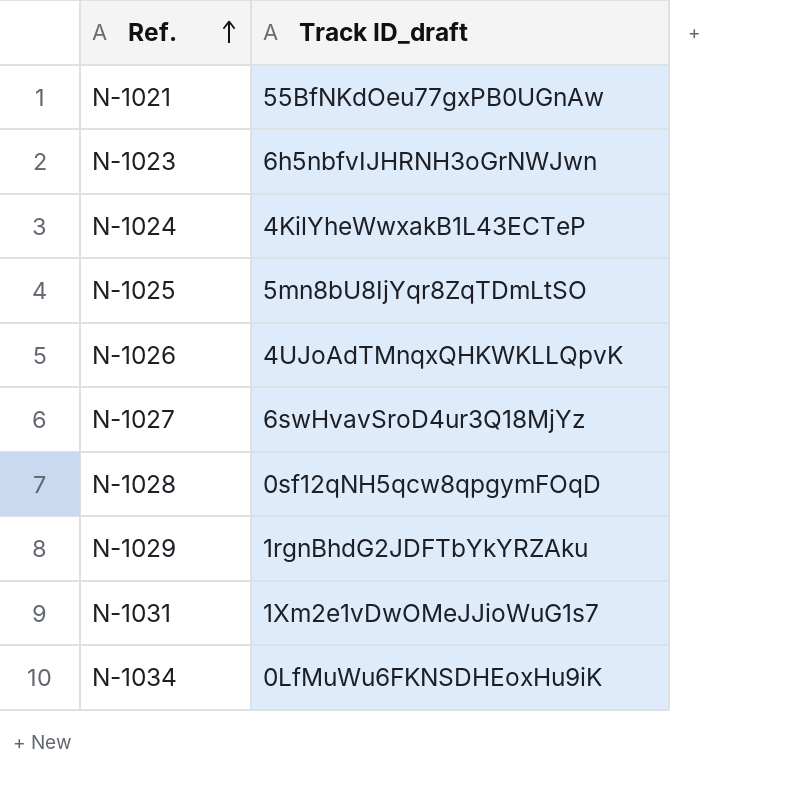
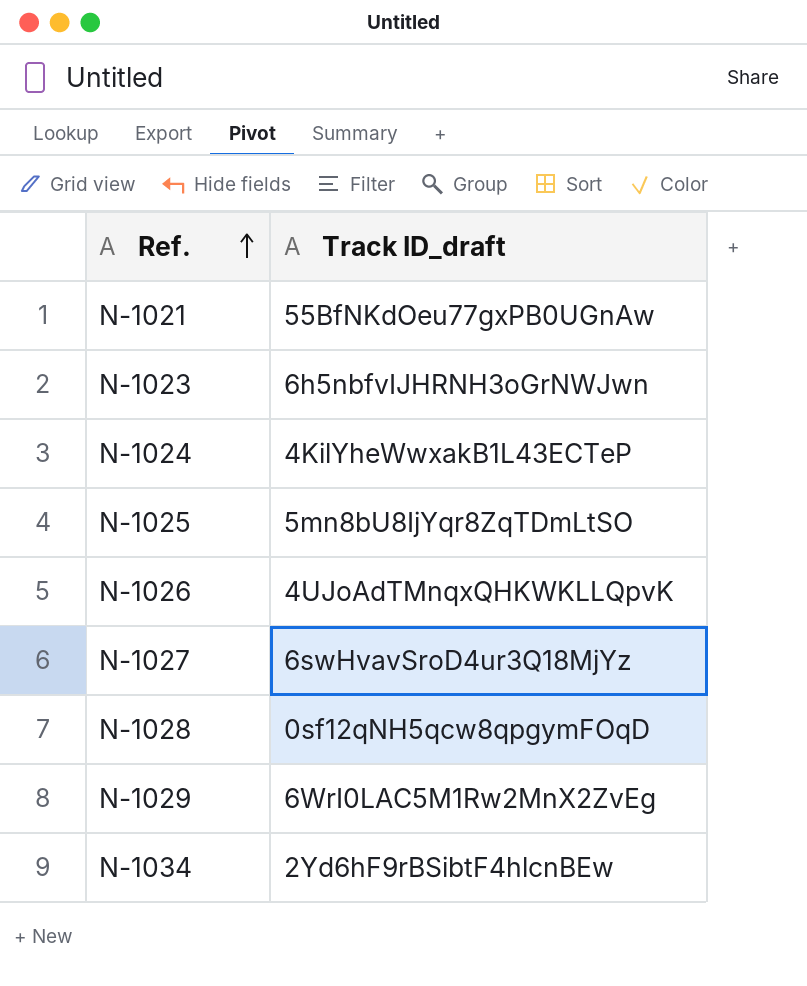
row N-1031: 1Xm2e1vDwOMeJJioWuG1s7 -> none
N-1029 | Track ID_draft: 1rgnBhdG2JDFTbYkYRZAku -> 6WrI0LAC5M1Rw2MnX2ZvEg
N-1034 | Track ID_draft: 0LfMuWu6FKNSDHEoxHu9iK -> 2Yd6hF9rBSibtF4hlcnBEw

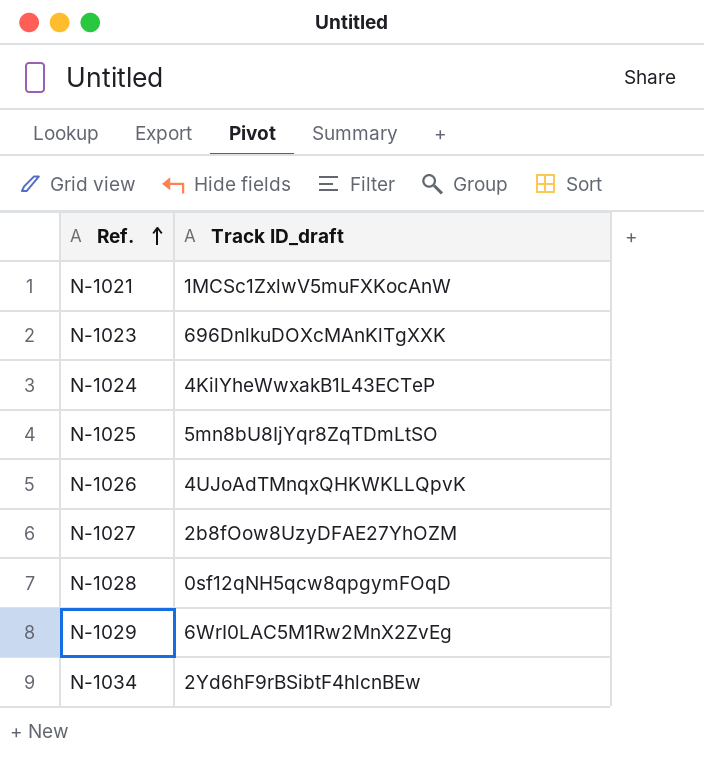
N-1021 | Track ID_draft: 55BfNKdOeu77gxPB0UGnAw -> 1MCSc1ZxlwV5muFXKocAnW
N-1023 | Track ID_draft: 6h5nbfvIJHRNH3oGrNWJwn -> 696DnlkuDOXcMAnKlTgXXK
N-1027 | Track ID_draft: 6swHvavSroD4ur3Q18MjYz -> 2b8fOow8UzyDFAE27YhOZM

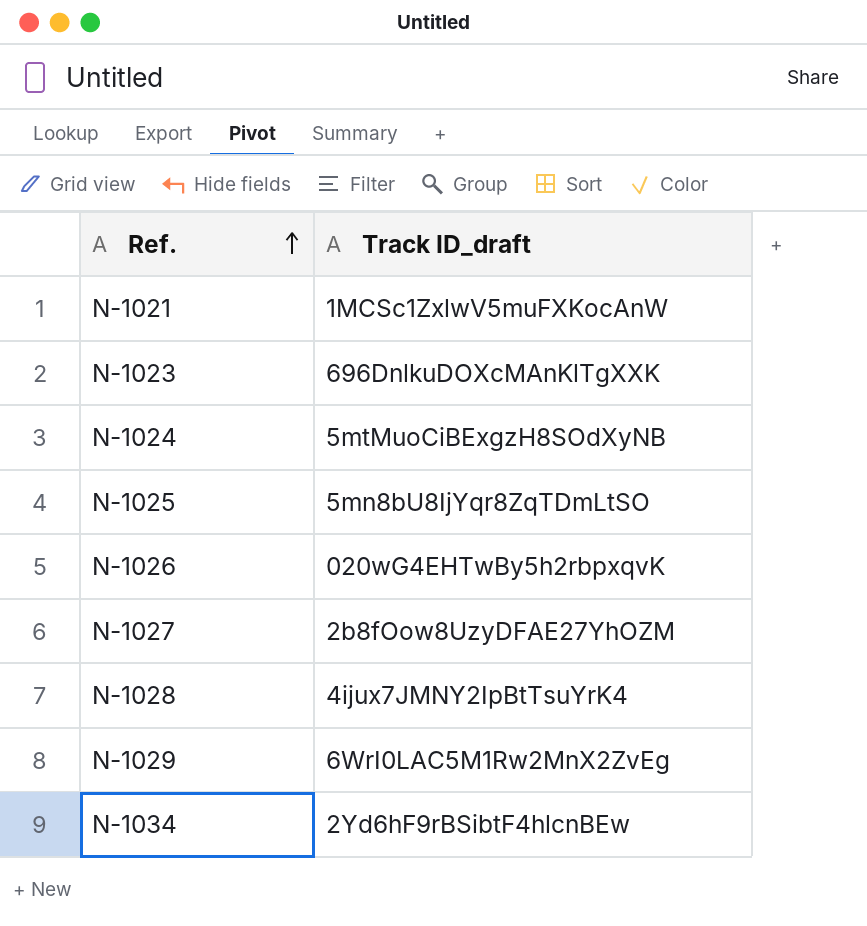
N-1024 | Track ID_draft: 4KilYheWwxakB1L43ECTeP -> 5mtMuoCiBExgzH8SOdXyNB
N-1026 | Track ID_draft: 4UJoAdTMnqxQHKWKLLQpvK -> 020wG4EHTwBy5h2rbpxqvK
N-1028 | Track ID_draft: 0sf12qNH5qcw8qpgymFOqD -> 4ijux7JMNY2IpBtTsuYrK4

